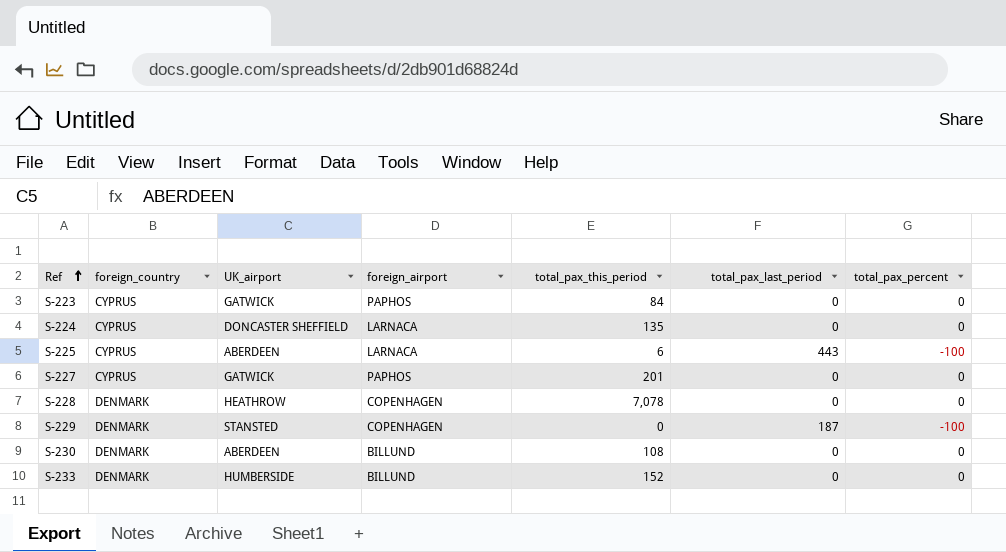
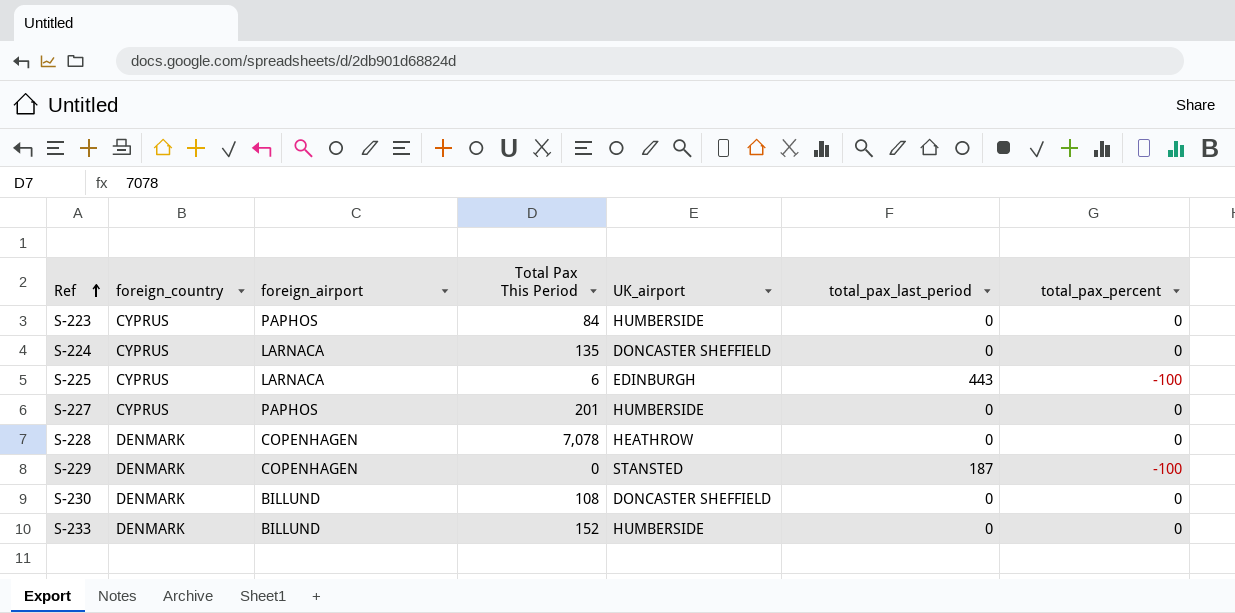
column name: total_pax_this_period -> Total Pax This Period
column UK_airport | position: 3 -> 5
S-223 | UK_airport: GATWICK -> HUMBERSIDE
S-225 | UK_airport: ABERDEEN -> EDINBURGH
S-227 | UK_airport: GATWICK -> HUMBERSIDE
S-230 | UK_airport: ABERDEEN -> DONCASTER SHEFFIELD

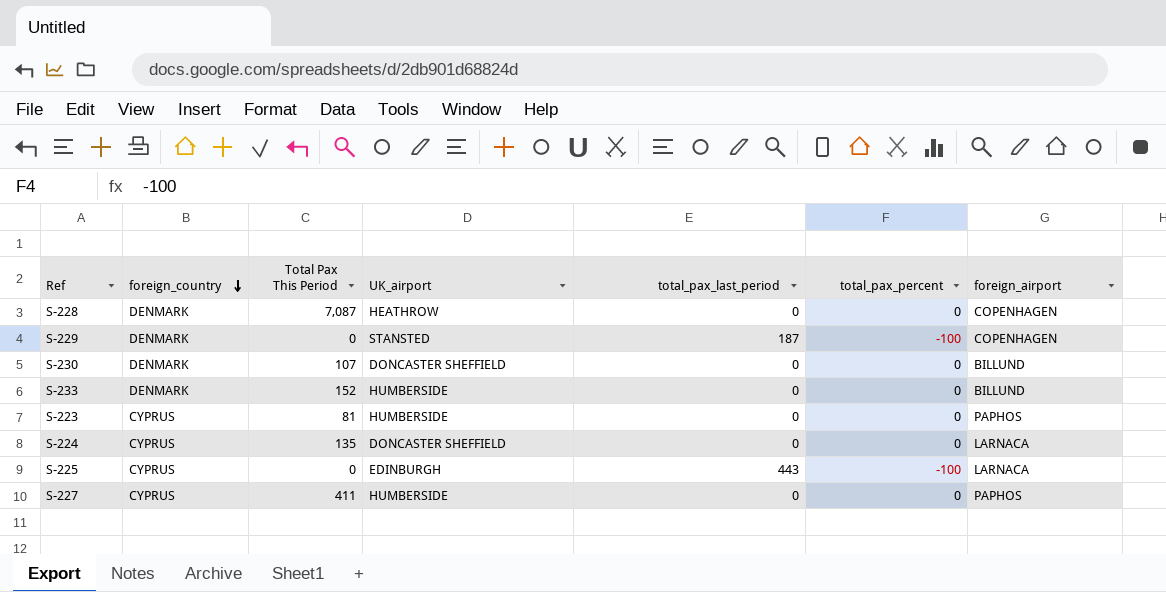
row order: Ref ascending -> foreign_country descending
column foreign_airport | position: 3 -> 7
S-228 | Total Pax This Period: 7,078 -> 7,087
S-230 | Total Pax This Period: 108 -> 107
S-223 | Total Pax This Period: 84 -> 81
S-225 | Total Pax This Period: 6 -> 0
S-227 | Total Pax This Period: 201 -> 411

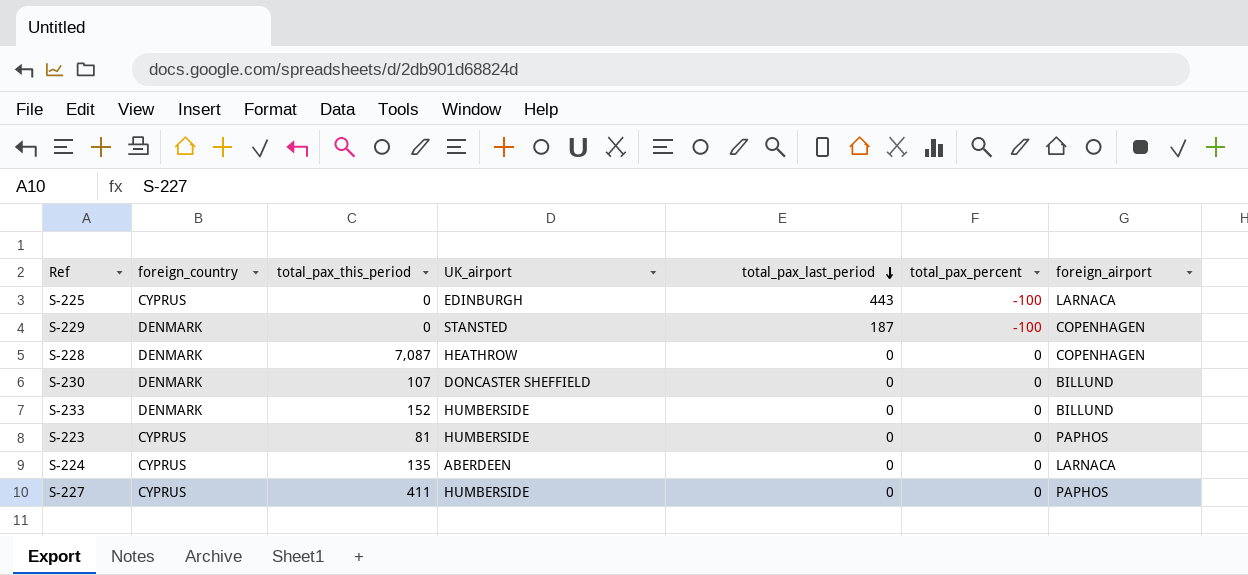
row order: foreign_country descending -> total_pax_last_period descending
column name: Total Pax This Period -> total_pax_this_period
S-224 | UK_airport: DONCASTER SHEFFIELD -> ABERDEEN

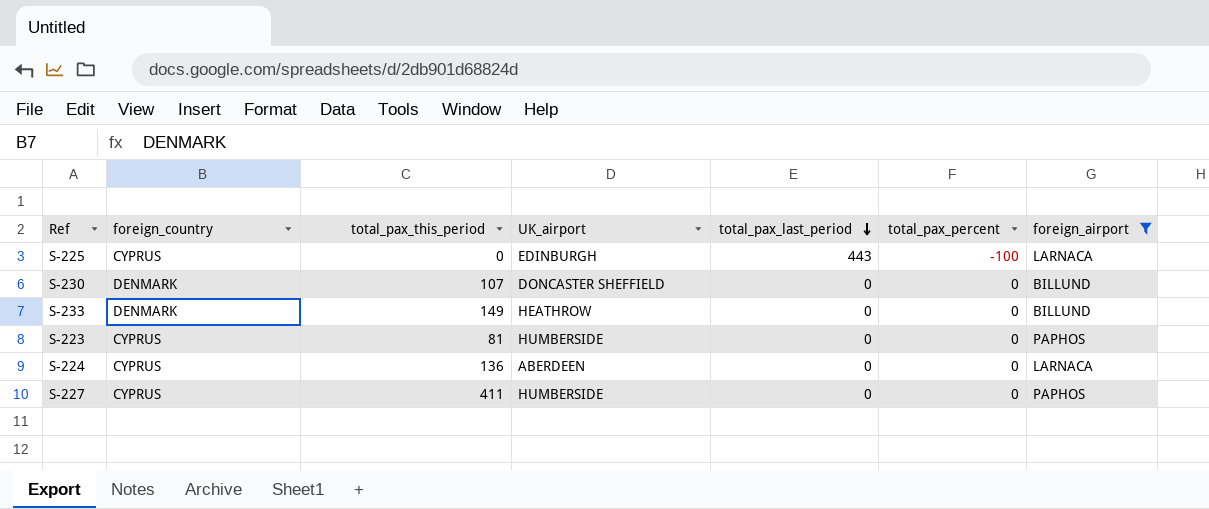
filter: none -> foreign_airport != COPENHAGEN
S-233 | total_pax_this_period: 152 -> 149
S-233 | UK_airport: HUMBERSIDE -> HEATHROW
S-224 | total_pax_this_period: 135 -> 136

